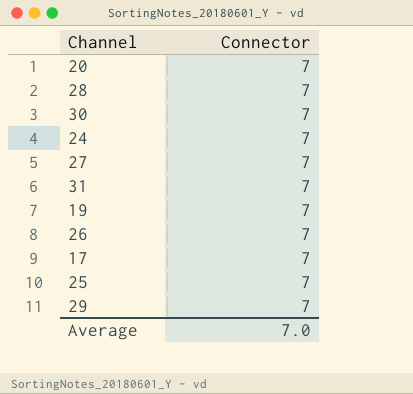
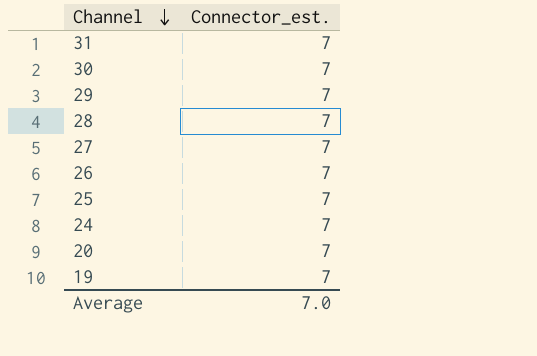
row order: none -> Channel descending
column name: Connector -> Connector_est.
row 17: 7 -> none

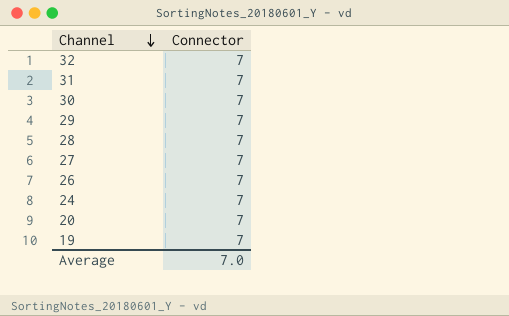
column name: Connector_est. -> Connector
row 25: 7 -> none
row 32: none -> 7

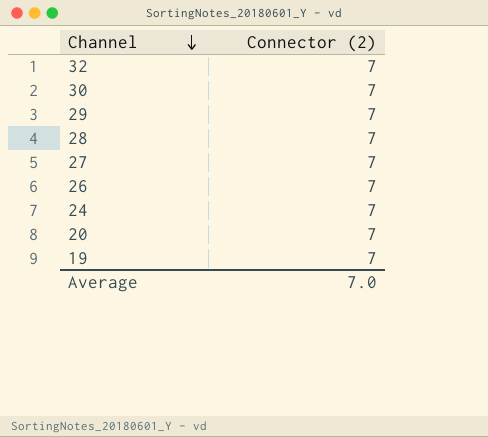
column name: Connector -> Connector (2)
row 31: 7 -> none

